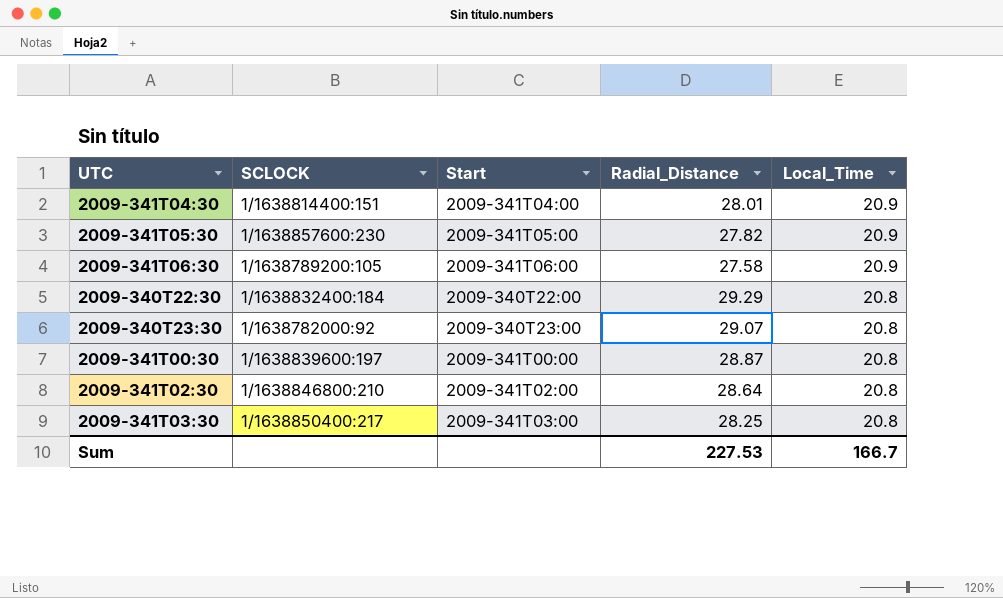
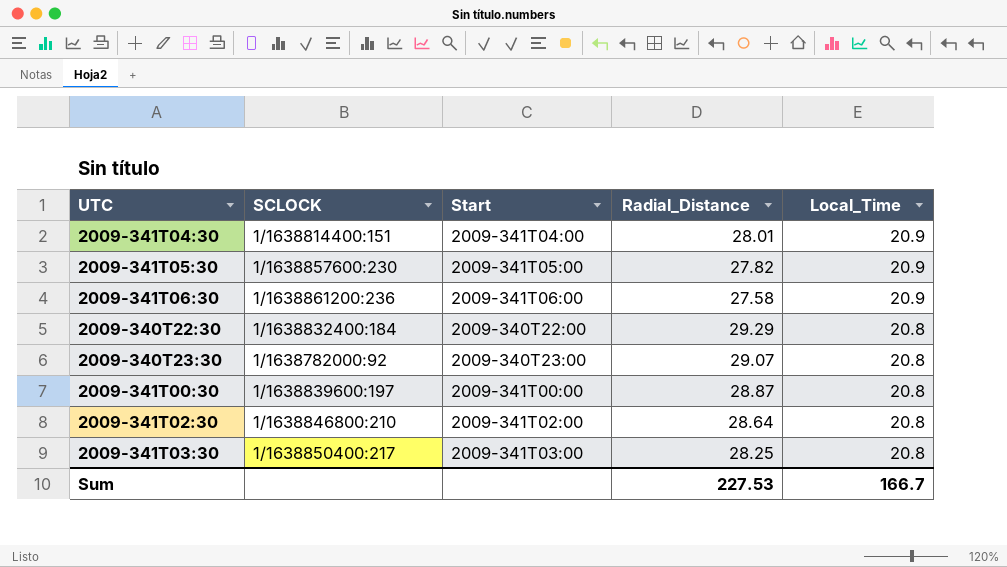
2009-341T06:30 | SCLOCK: 1/1638789200:105 -> 1/1638861200:236

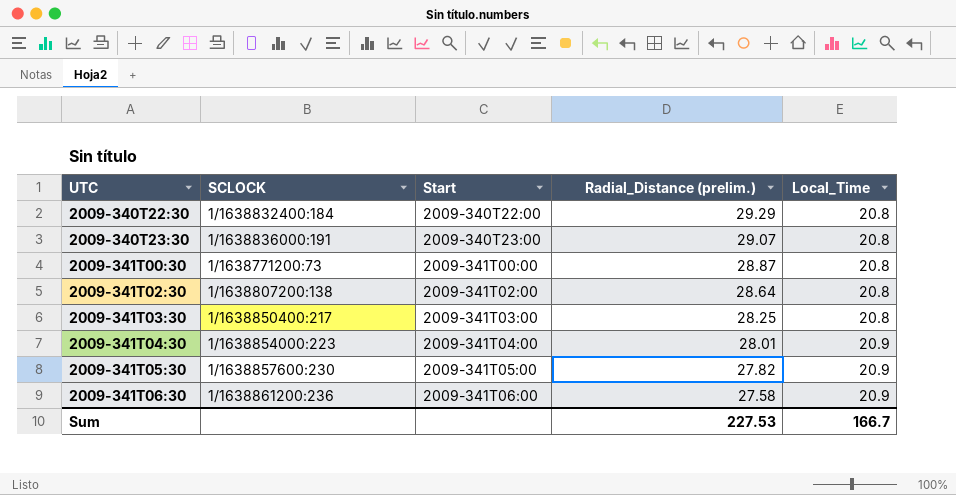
row order: Local_Time descending -> UTC ascending
column name: Radial_Distance -> Radial_Distance (prelim.)
2009-340T23:30 | SCLOCK: 1/1638782000:92 -> 1/1638836000:191
2009-341T00:30 | SCLOCK: 1/1638839600:197 -> 1/1638771200:73
2009-341T02:30 | SCLOCK: 1/1638846800:210 -> 1/1638807200:138
2009-341T04:30 | SCLOCK: 1/1638814400:151 -> 1/1638854000:223

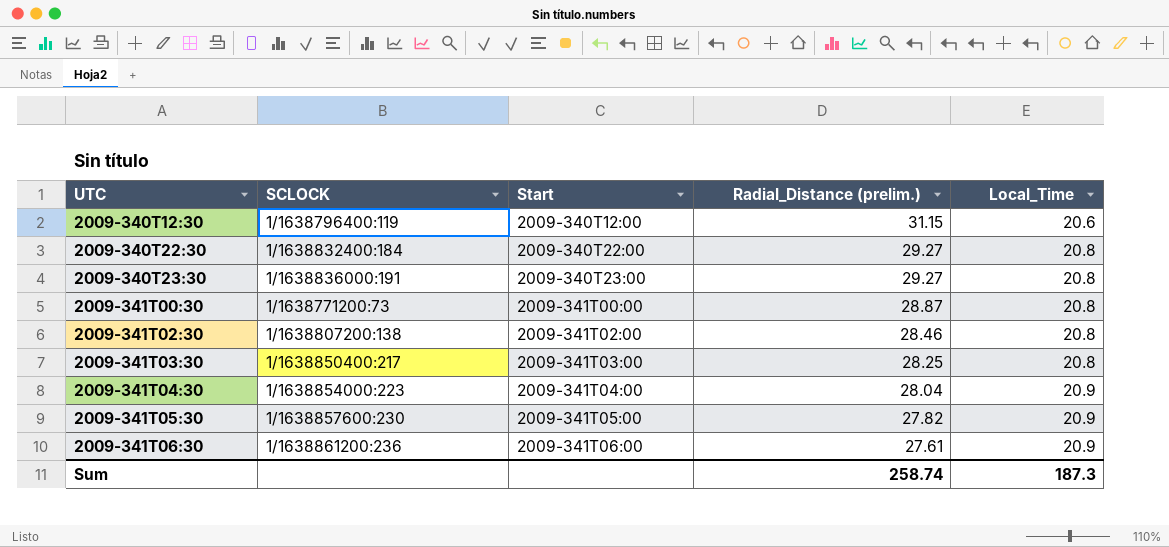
row 2009-340T12:30: none -> 1/1638796400:119 | 2009-340T12:00 | 31.15 | 20.6
2009-340T22:30 | Radial_Distance (prelim.): 29.29 -> 29.27
2009-340T23:30 | Radial_Distance (prelim.): 29.07 -> 29.27
2009-341T02:30 | Radial_Distance (prelim.): 28.64 -> 28.46
2009-341T04:30 | Radial_Distance (prelim.): 28.01 -> 28.04
2009-341T06:30 | Radial_Distance (prelim.): 27.58 -> 27.61
Sum | Radial_Distance (prelim.): 227.53 -> 258.74
Sum | Local_Time: 166.7 -> 187.3

